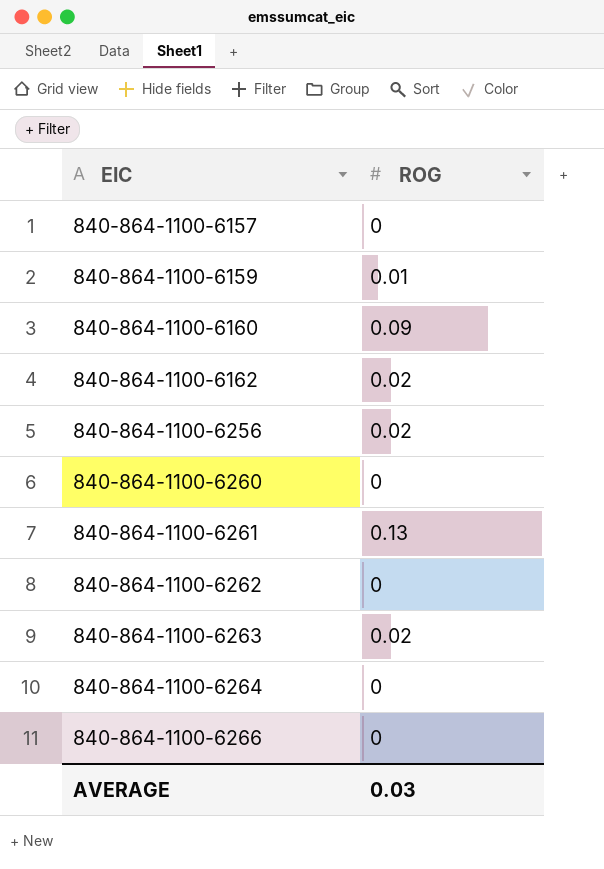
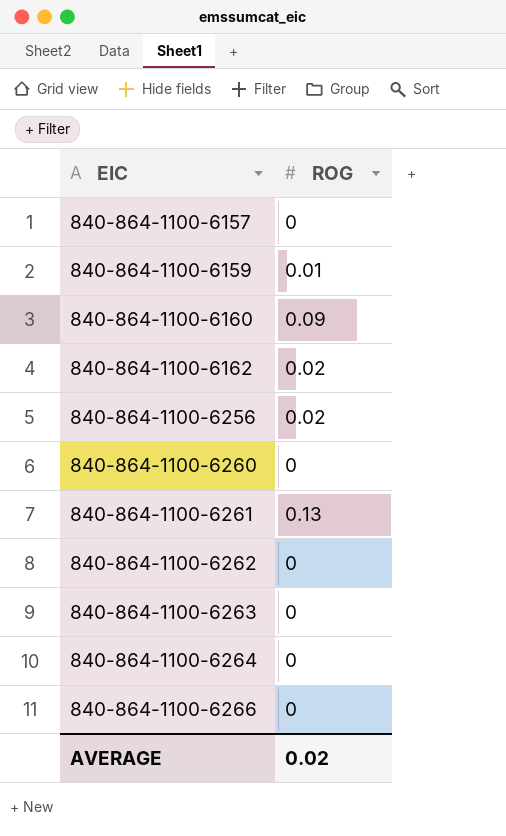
840-864-1100-6263 | ROG: 0.02 -> 0
AVERAGE | ROG: 0.03 -> 0.02

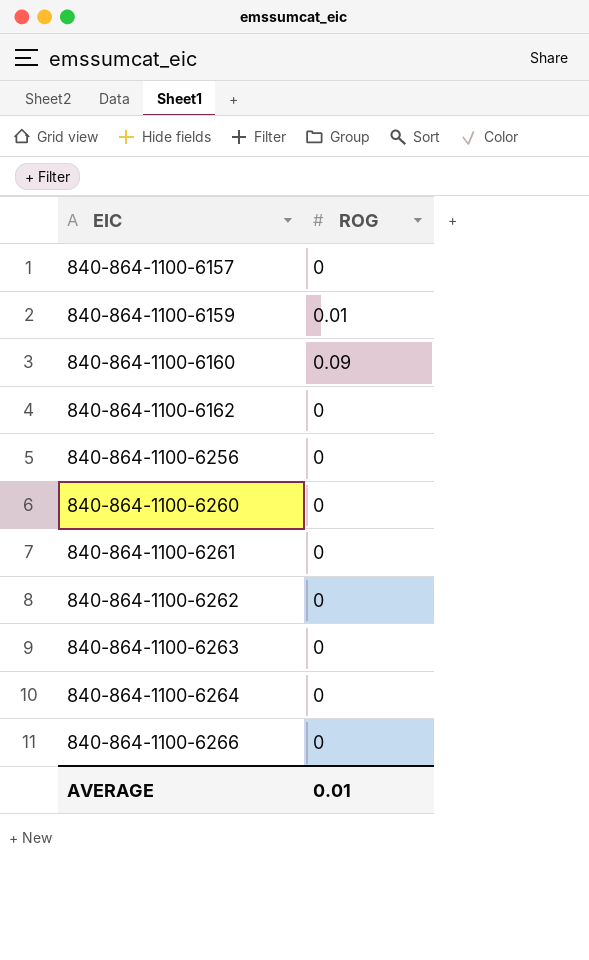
840-864-1100-6162 | ROG: 0.02 -> 0
840-864-1100-6256 | ROG: 0.02 -> 0
840-864-1100-6261 | ROG: 0.13 -> 0
AVERAGE | ROG: 0.02 -> 0.01

